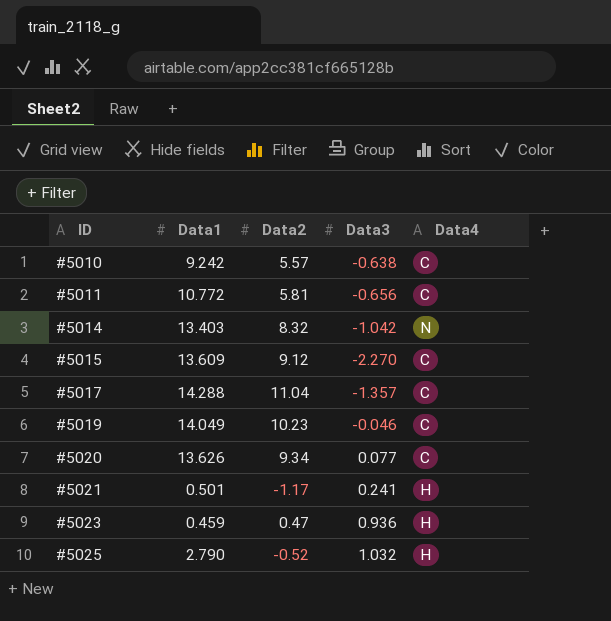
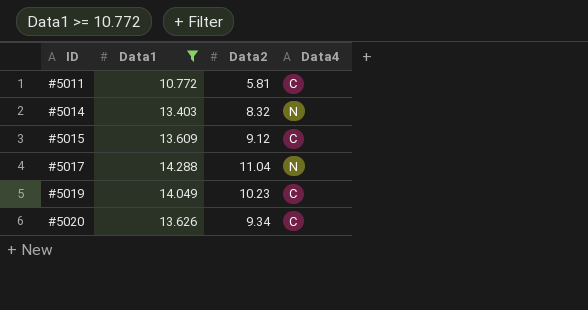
filter: none -> Data1 >= 10.772
column Data3 | position: 4 -> none
#5017 | Data4: C -> N

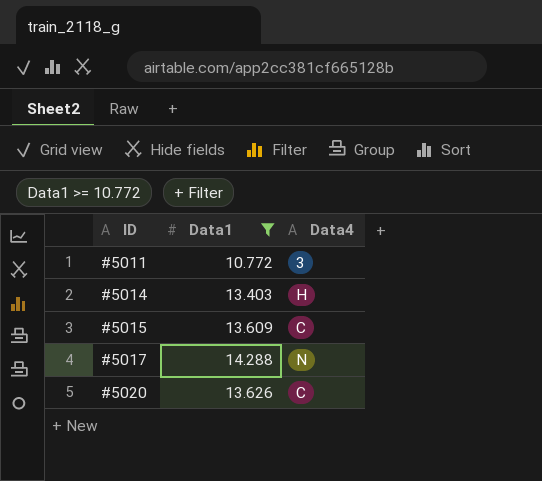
column Data2 | position: 3 -> none
row #5019: 14.049 | 10.23 | C -> none
#5011 | Data4: C -> 3
#5014 | Data4: N -> H

